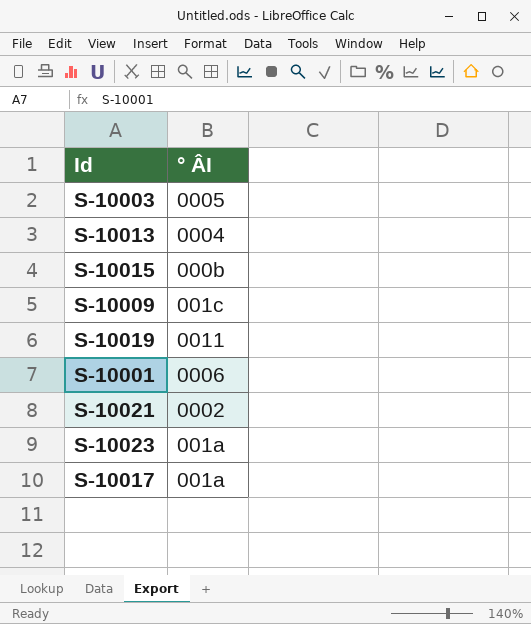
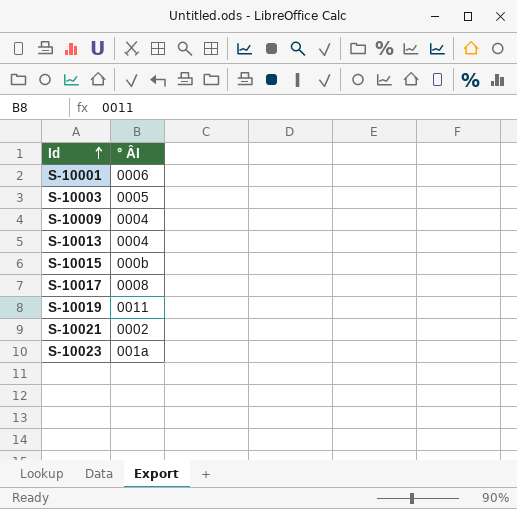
row order: none -> Id ascending
S-10009 | ° ÂI: 001c -> 0004
S-10017 | ° ÂI: 001a -> 0008

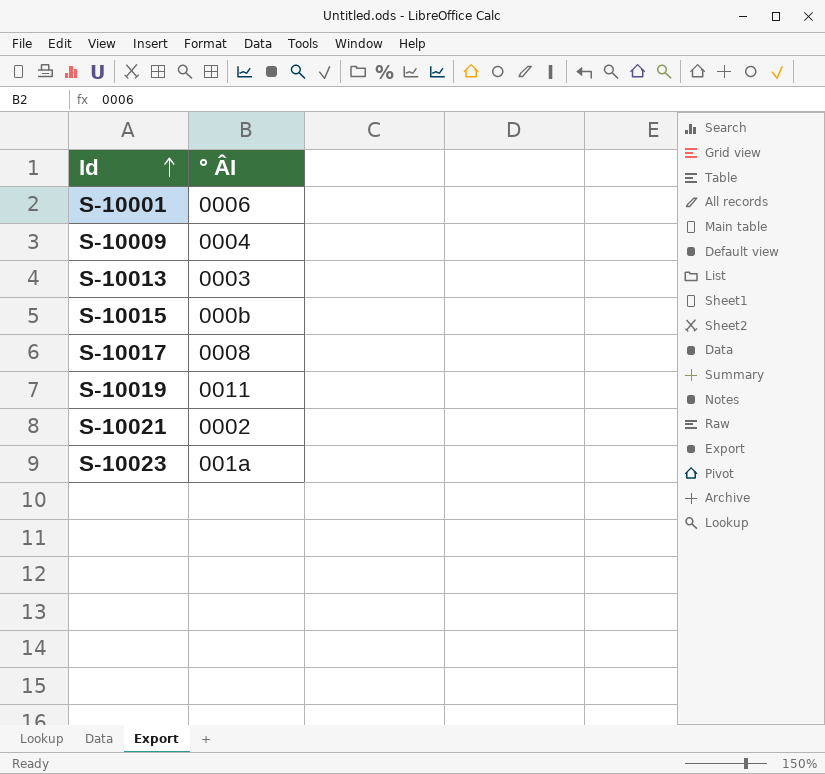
row S-10003: 0005 -> none
S-10013 | ° ÂI: 0004 -> 0003

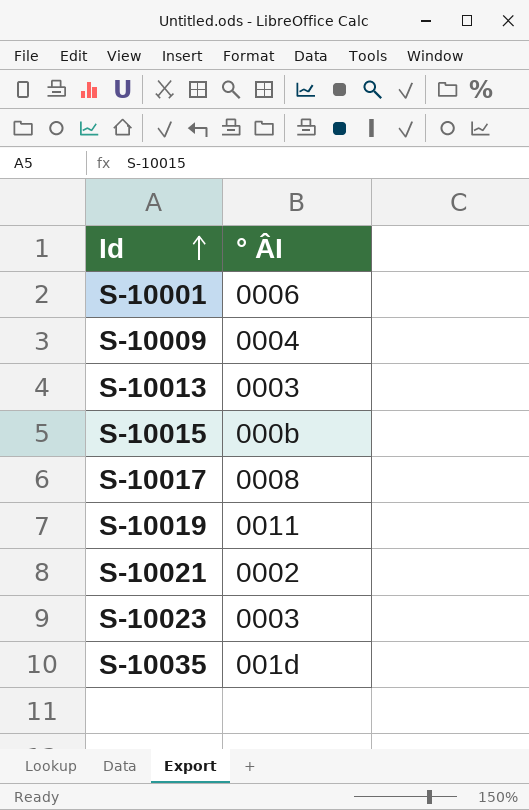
S-10023 | ° ÂI: 001a -> 0003
row S-10035: none -> 001d

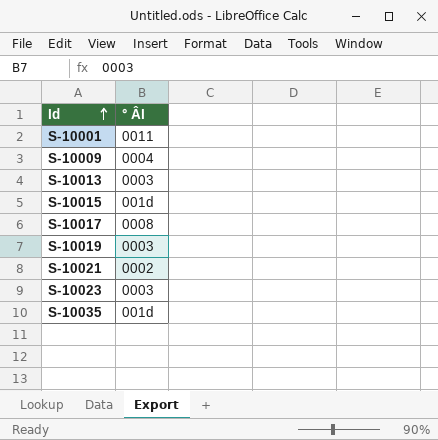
S-10001 | ° ÂI: 0006 -> 0011
S-10015 | ° ÂI: 000b -> 001d
S-10019 | ° ÂI: 0011 -> 0003

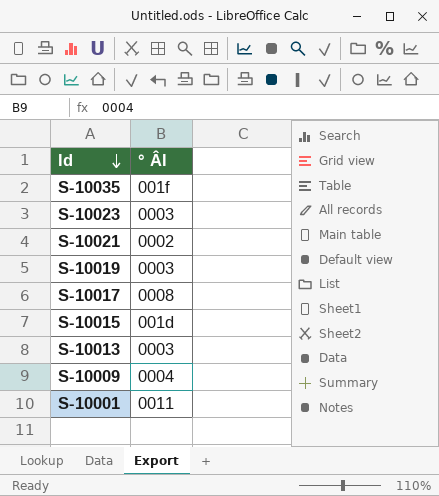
row order: Id ascending -> Id descending
S-10035 | ° ÂI: 001d -> 001f

